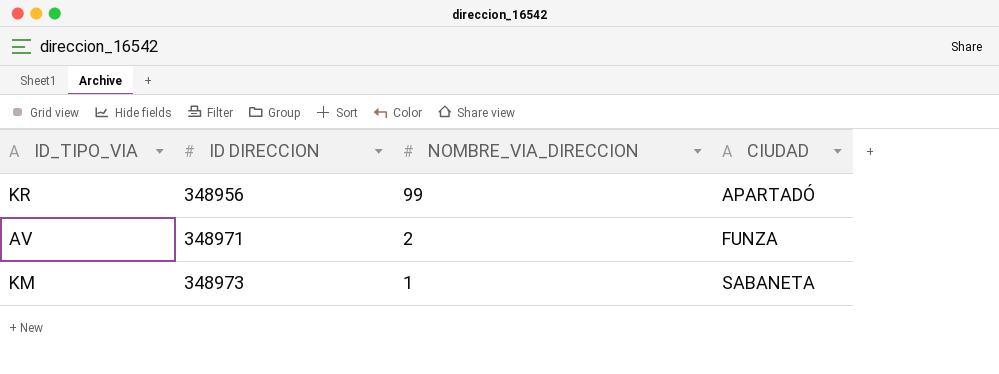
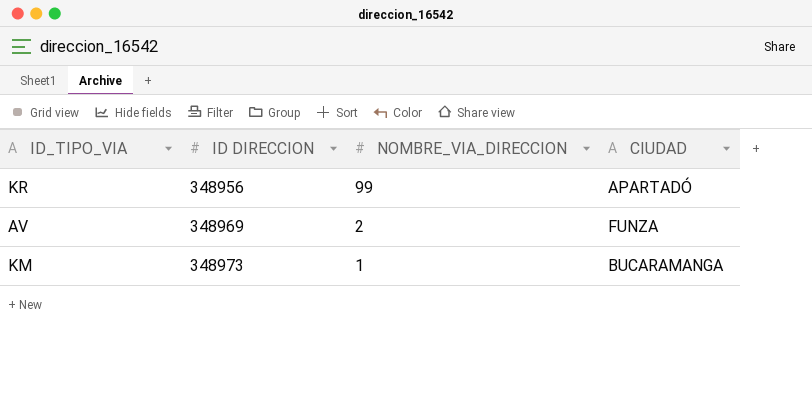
AV | ID DIRECCION: 348971 -> 348969
KM | CIUDAD: SABANETA -> BUCARAMANGA

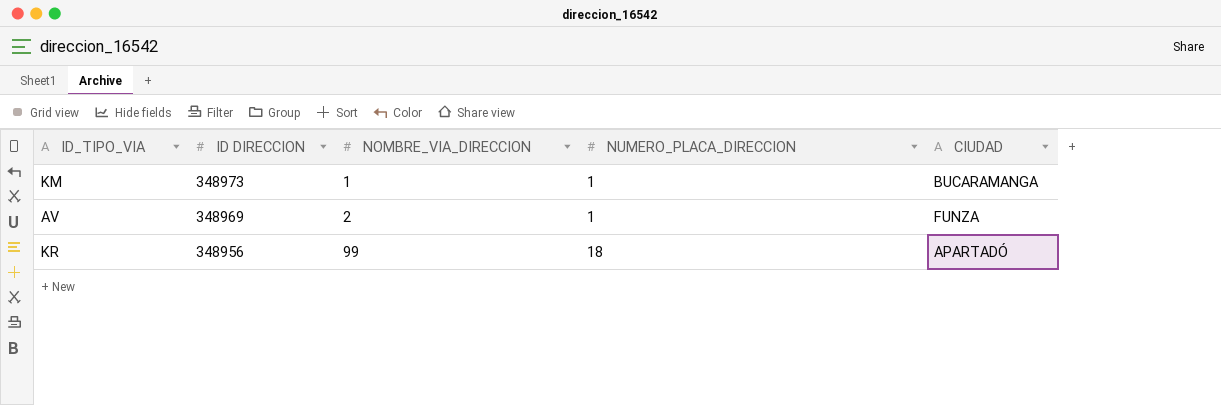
row order: ID DIRECCION ascending -> ID DIRECCION descending
column NUMERO_PLACA_DIRECCION | position: none -> 4

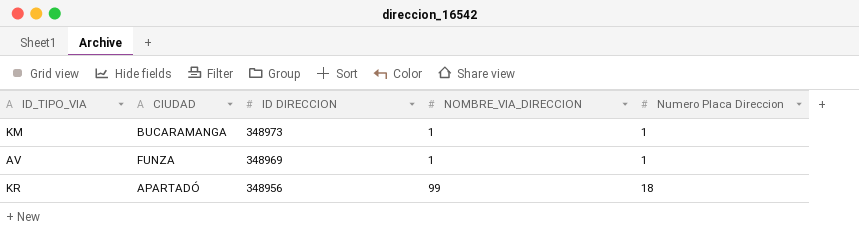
column CIUDAD | position: 5 -> 2
column name: NUMERO_PLACA_DIRECCION -> Numero Placa Direccion
AV | NOMBRE_VIA_DIRECCION: 2 -> 1

